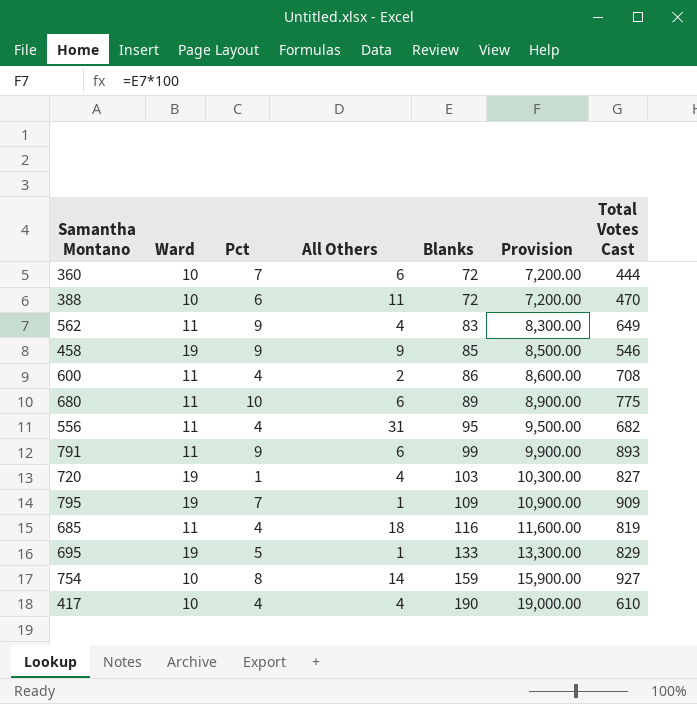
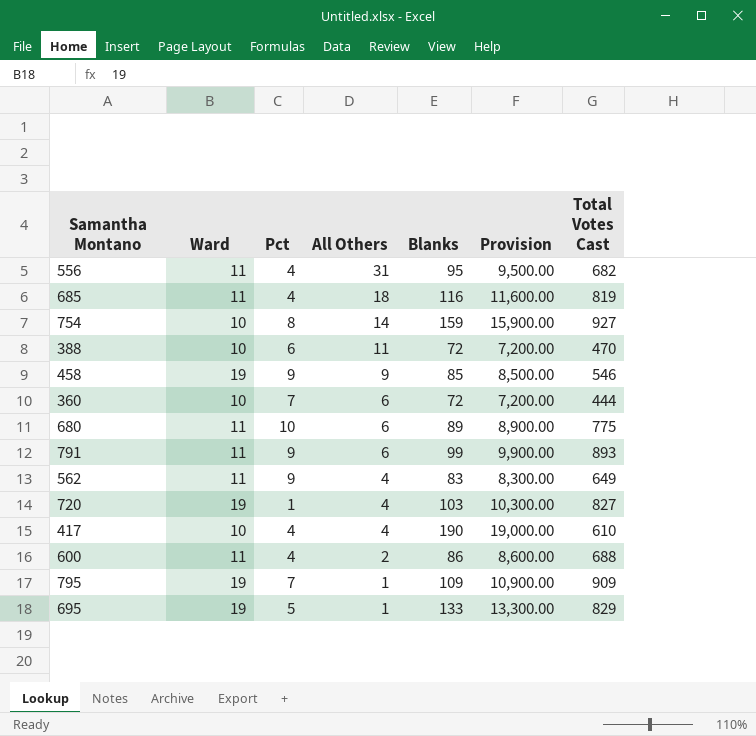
row order: Blanks ascending -> All Others descending
600 | Total Votes Cast: 708 -> 688

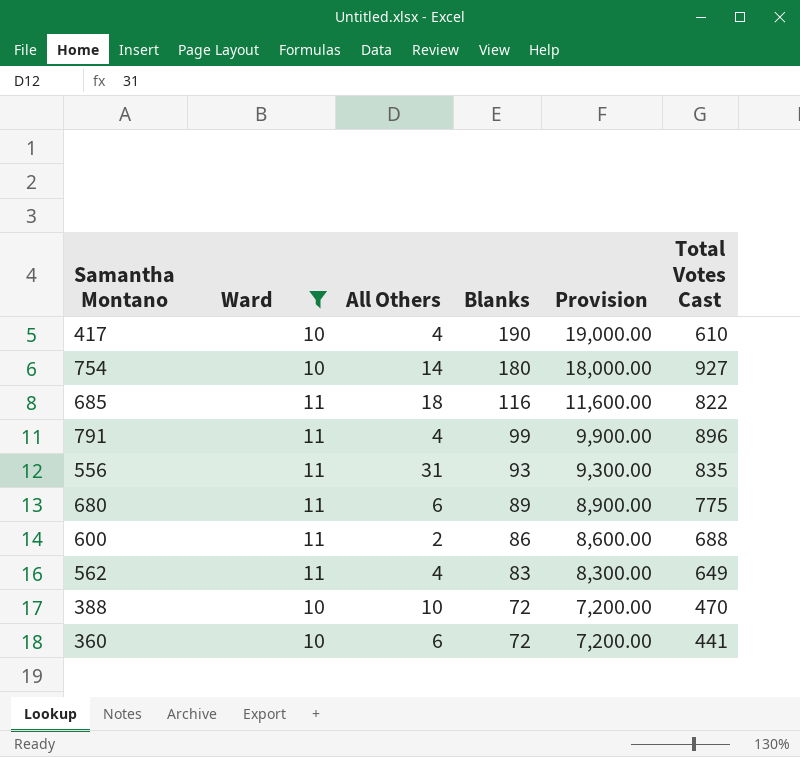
filter: none -> Ward != 19
row order: All Others descending -> Blanks descending
column Pct | position: 3 -> none
754 | Blanks: 159 -> 180
754 | Provision: 15,900.00 -> 18,000.00
685 | Total Votes Cast: 819 -> 822
791 | All Others: 6 -> 4
791 | Total Votes Cast: 893 -> 896
556 | Blanks: 95 -> 93
556 | Provision: 9,500.00 -> 9,300.00
556 | Total Votes Cast: 682 -> 835
388 | All Others: 11 -> 10
360 | Total Votes Cast: 444 -> 441

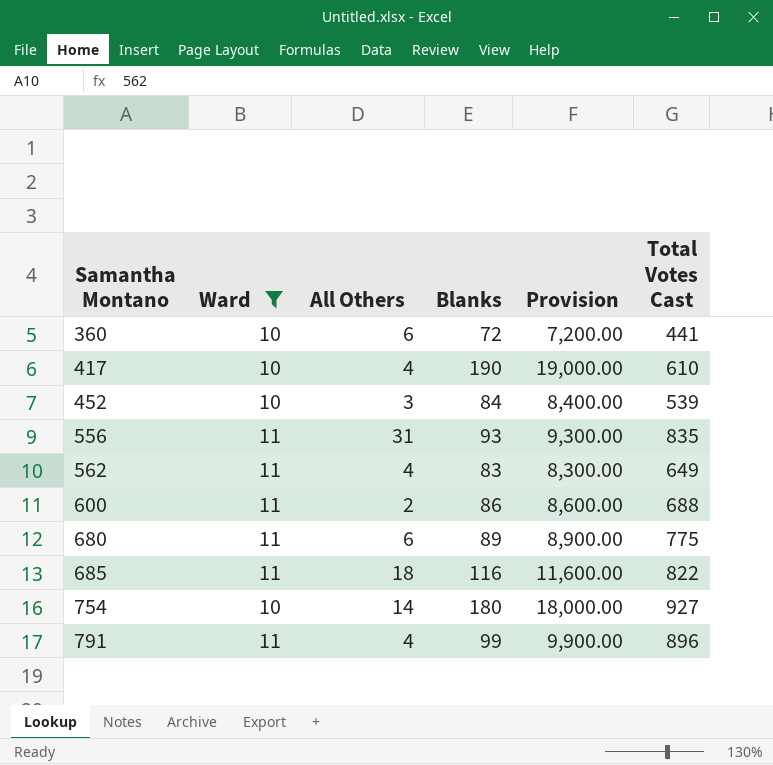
row order: Blanks descending -> Samantha Montano ascending
row 388: 10 | 10 | 72 | 7,200.00 | 470 -> none
row 452: none -> 10 | 3 | 84 | 8,400.00 | 539

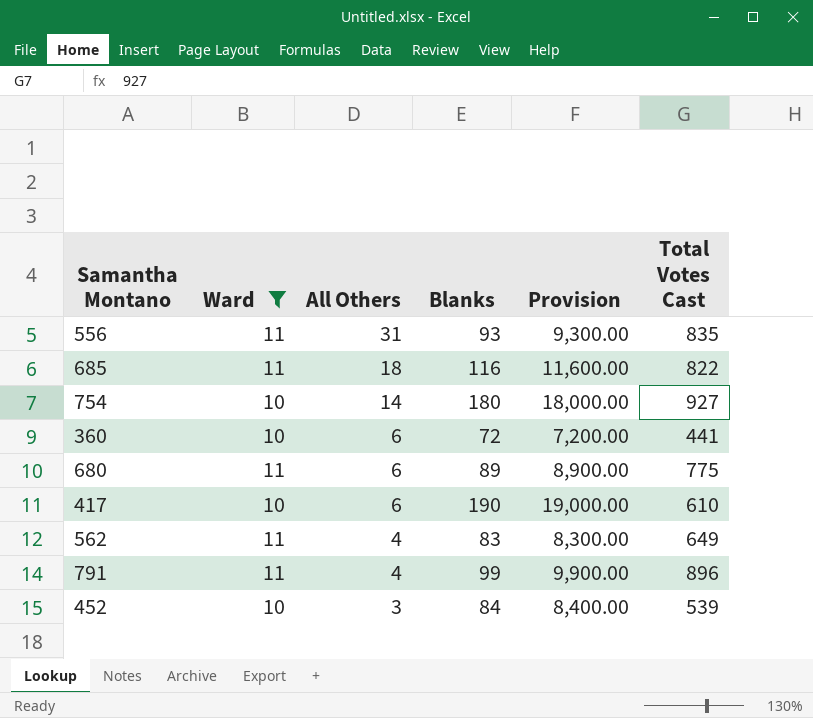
row order: Samantha Montano ascending -> All Others descending
row 600: 11 | 2 | 86 | 8,600.00 | 688 -> none
417 | All Others: 4 -> 6

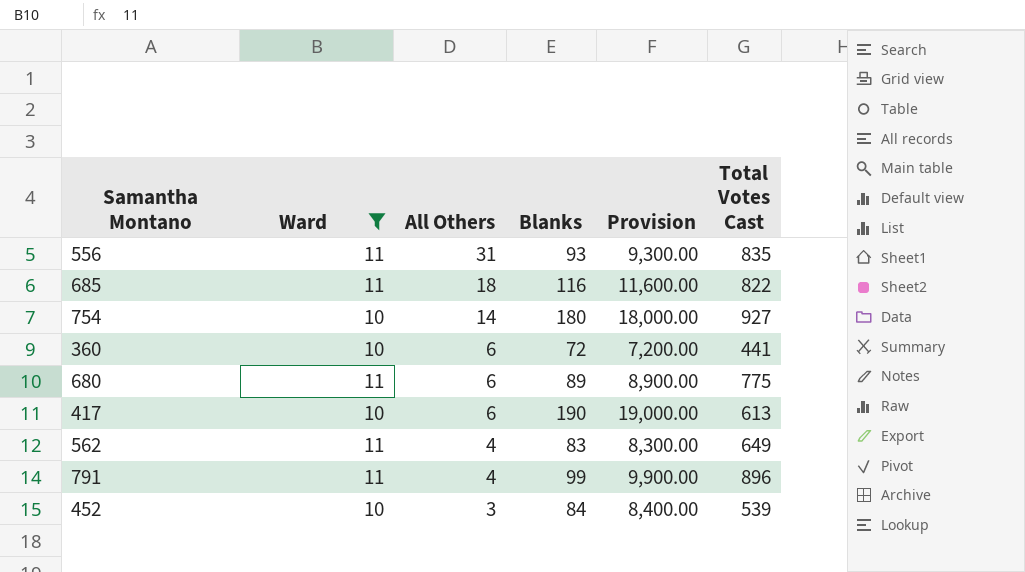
417 | Total Votes Cast: 610 -> 613

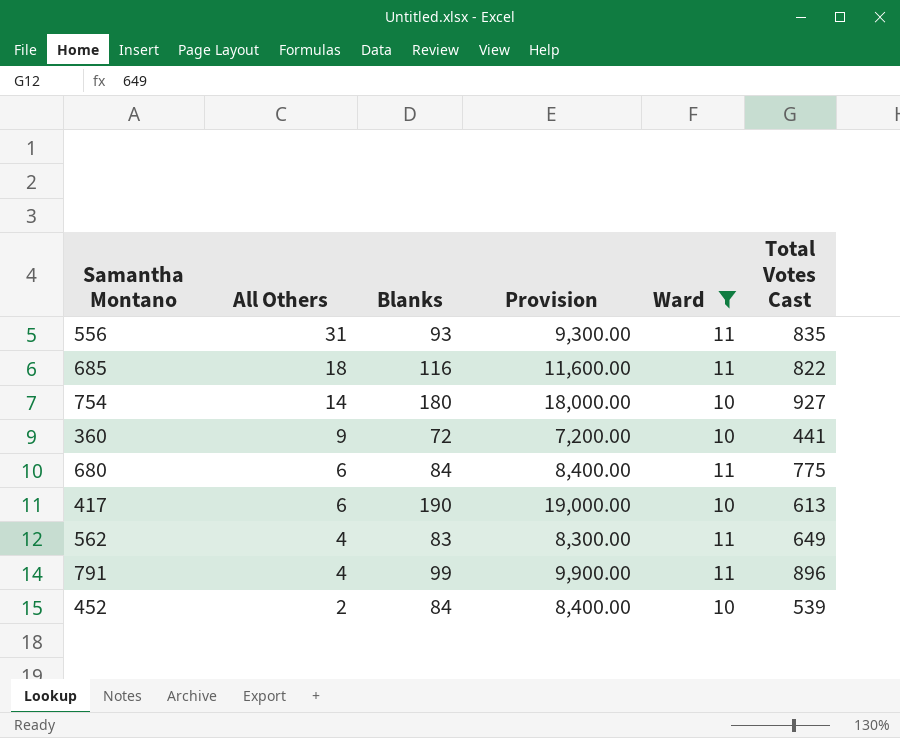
column Ward | position: 2 -> 5
360 | All Others: 6 -> 9
680 | Blanks: 89 -> 84
680 | Provision: 8,900.00 -> 8,400.00
452 | All Others: 3 -> 2

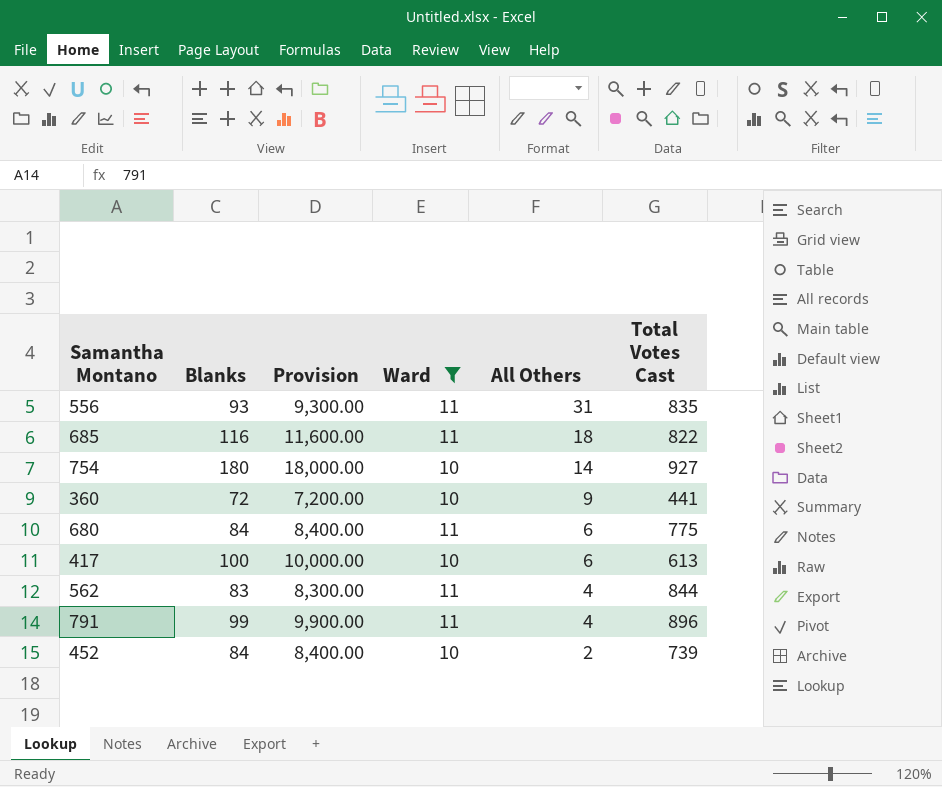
column All Others | position: 2 -> 5
417 | Blanks: 190 -> 100
417 | Provision: 19,000.00 -> 10,000.00
562 | Total Votes Cast: 649 -> 844
452 | Total Votes Cast: 539 -> 739

